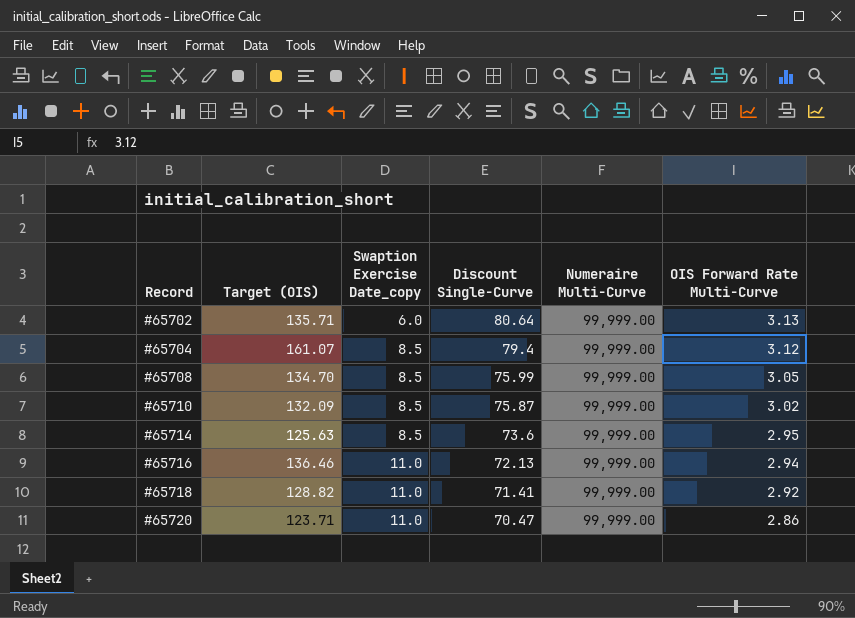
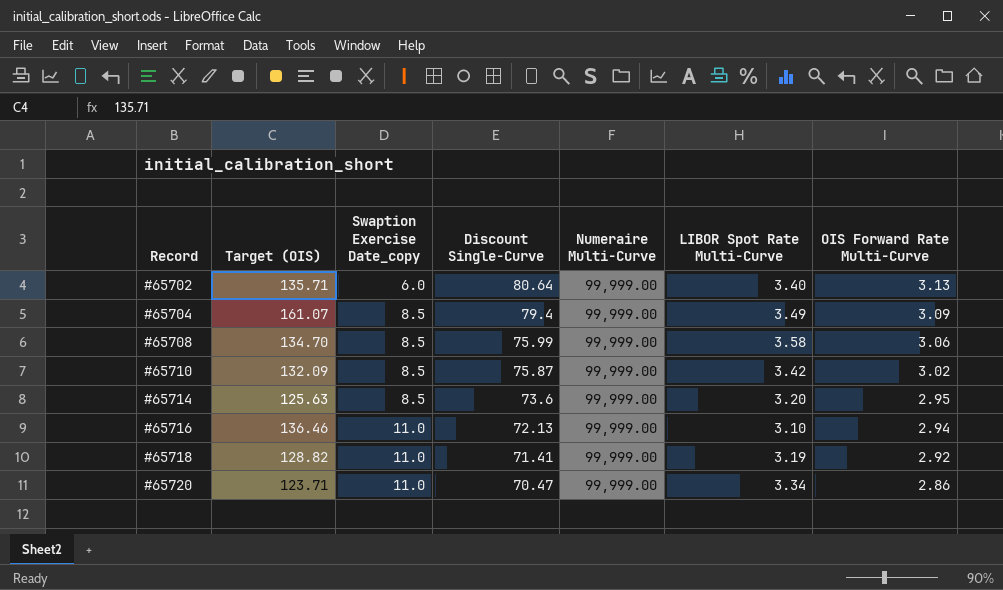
column LIBOR Spot Rate Multi-Curve | position: none -> 6
#65704 | OIS Forward Rate Multi-Curve: 3.12 -> 3.09
#65708 | OIS Forward Rate Multi-Curve: 3.05 -> 3.06

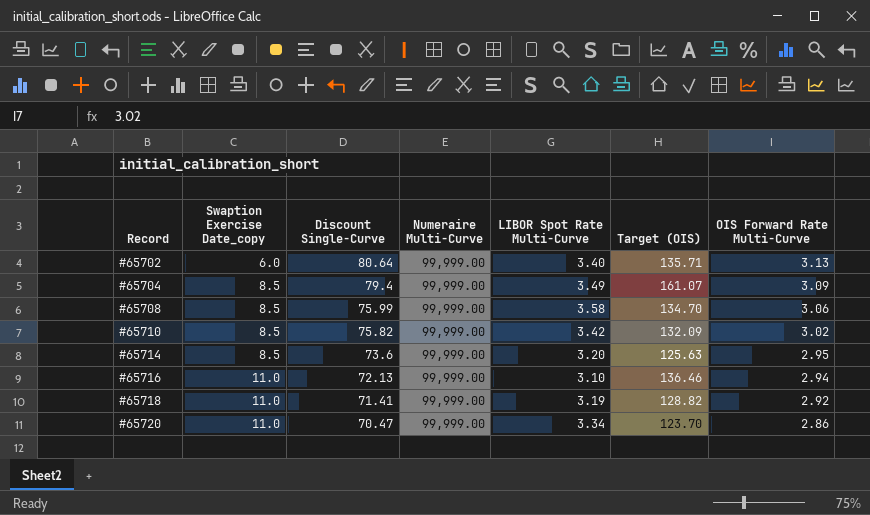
column Target (OIS) | position: 2 -> 6
#65710 | Discount Single-Curve: 75.87 -> 75.82
#65720 | Target (OIS): 123.71 -> 123.70

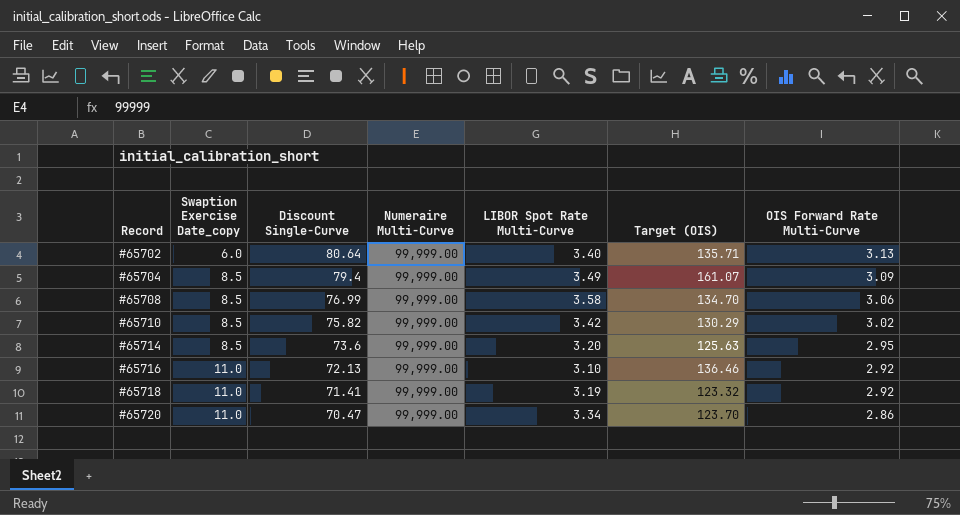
#65708 | Discount Single-Curve: 75.99 -> 76.99
#65710 | Target (OIS): 132.09 -> 130.29
#65716 | OIS Forward Rate Multi-Curve: 2.94 -> 2.92
#65718 | Target (OIS): 128.82 -> 123.32

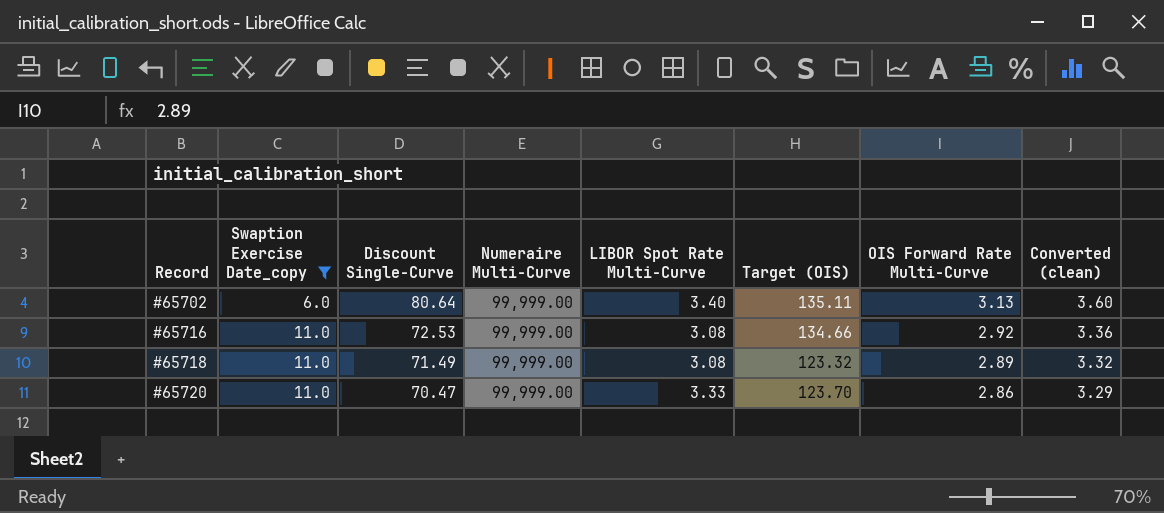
filter: none -> Swaption Exercise Date_copy != 8.5
column Converted (clean) | formula: none -> [OIS Forward Rate Multi-Curve] * 1.15
#65702 | Target (OIS): 135.71 -> 135.11
#65716 | Discount Single-Curve: 72.13 -> 72.53
#65716 | LIBOR Spot Rate Multi-Curve: 3.10 -> 3.08
#65716 | Target (OIS): 136.46 -> 134.66
#65718 | Discount Single-Curve: 71.41 -> 71.49
#65718 | LIBOR Spot Rate Multi-Curve: 3.19 -> 3.08
#65718 | OIS Forward Rate Multi-Curve: 2.92 -> 2.89
#65720 | LIBOR Spot Rate Multi-Curve: 3.34 -> 3.33

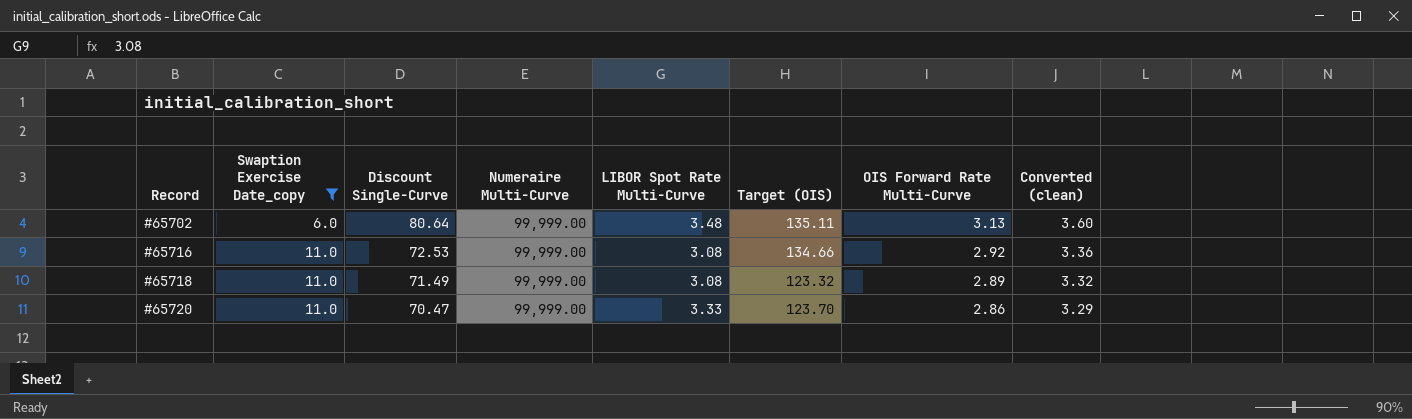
#65702 | LIBOR Spot Rate Multi-Curve: 3.40 -> 3.48

